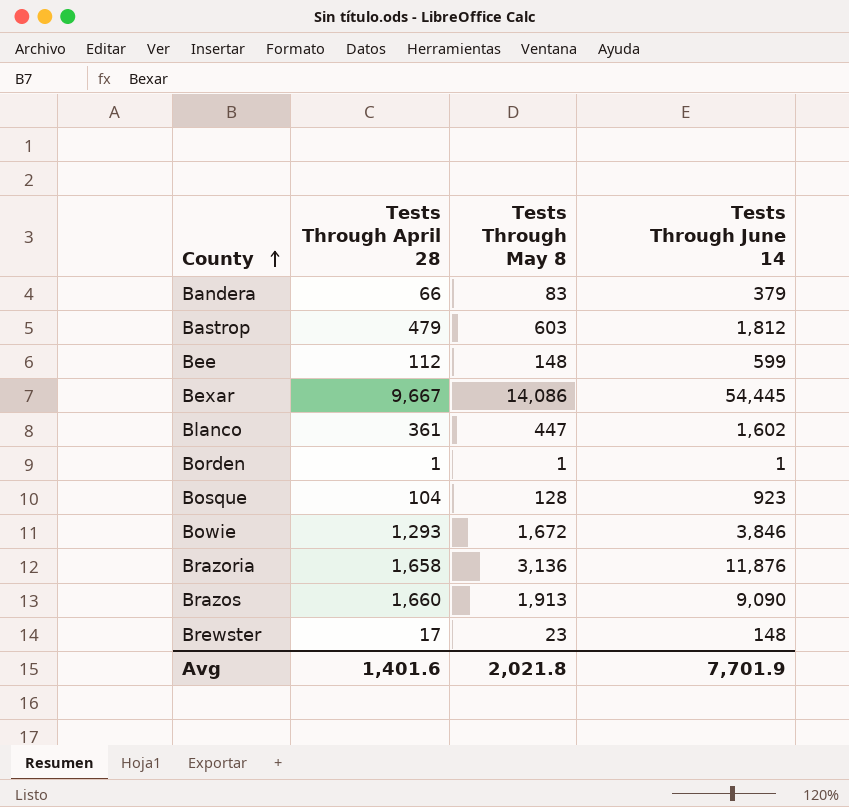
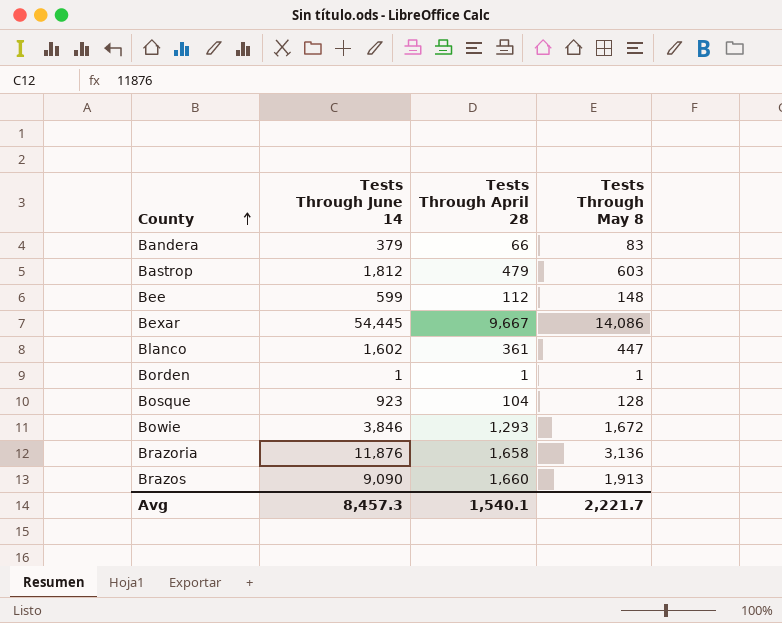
column Tests Through June 14 | position: 4 -> 2
row Brewster: 17 | 23 | 148 -> none
Avg | Tests Through June 14: 7,701.9 -> 8,457.3
Avg | Tests Through April 28: 1,401.6 -> 1,540.1
Avg | Tests Through May 8: 2,021.8 -> 2,221.7

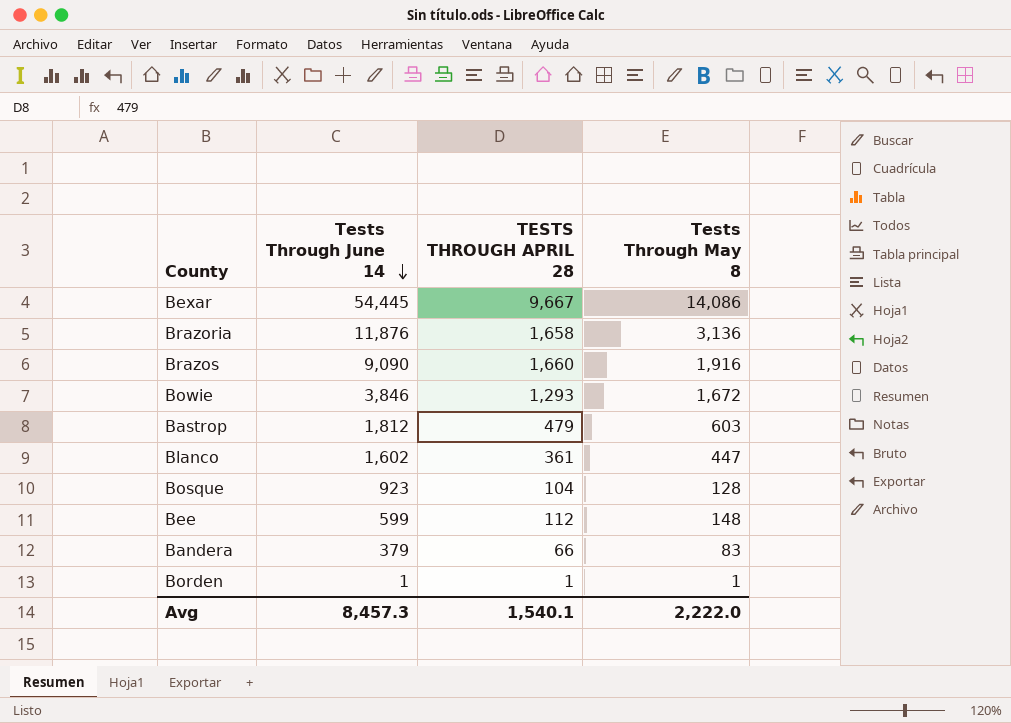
row order: County ascending -> Tests Through June 14 descending
column name: Tests Through April 28 -> TESTS THROUGH APRIL 28
Brazos | Tests Through May 8: 1,913 -> 1,916
Avg | Tests Through May 8: 2,221.7 -> 2,222.0

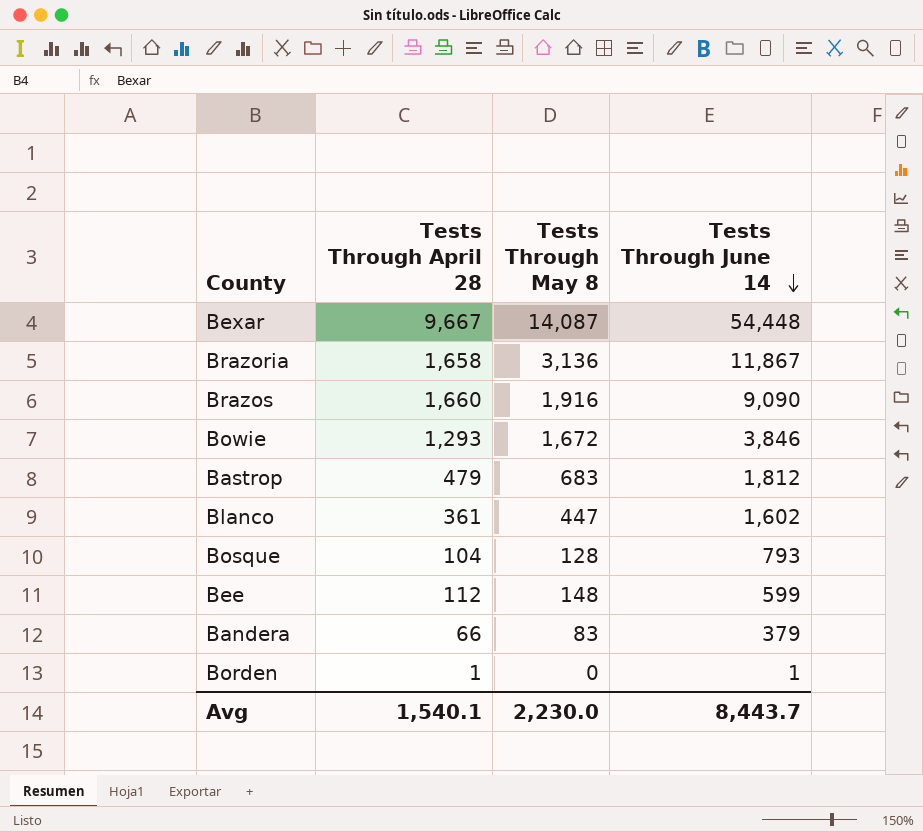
column name: TESTS THROUGH APRIL 28 -> Tests Through April 28
column Tests Through June 14 | position: 2 -> 4
Bexar | Tests Through May 8: 14,086 -> 14,087
Bexar | Tests Through June 14: 54,445 -> 54,448
Brazoria | Tests Through June 14: 11,876 -> 11,867
Bastrop | Tests Through May 8: 603 -> 683
Bosque | Tests Through June 14: 923 -> 793
Borden | Tests Through May 8: 1 -> 0
Avg | Tests Through May 8: 2,222.0 -> 2,230.0
Avg | Tests Through June 14: 8,457.3 -> 8,443.7

